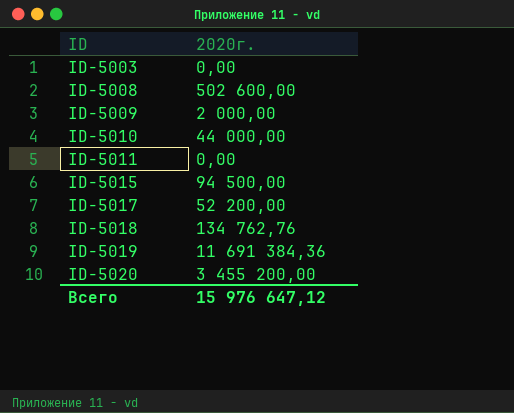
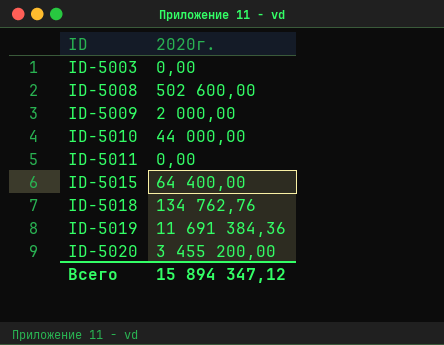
row ID-5017: 52 200,00 -> none
ID-5015 | 2020г.: 94 500,00 -> 64 400,00
Всего | 2020г.: 15 976 647,12 -> 15 894 347,12

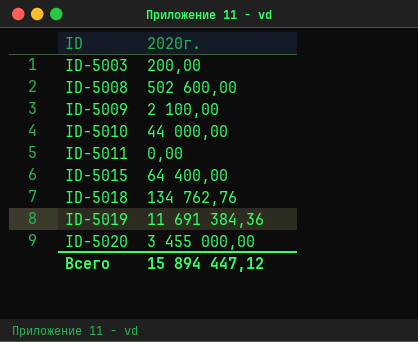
ID-5003 | 2020г.: 0,00 -> 200,00
ID-5009 | 2020г.: 2 000,00 -> 2 100,00
ID-5020 | 2020г.: 3 455 200,00 -> 3 455 000,00
Всего | 2020г.: 15 894 347,12 -> 15 894 447,12

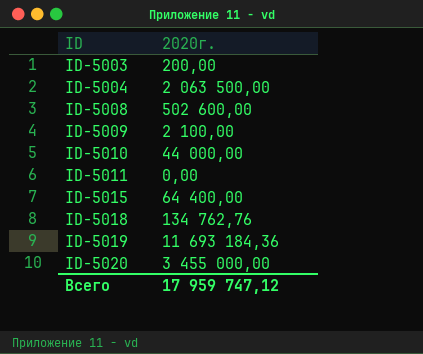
row ID-5004: none -> 2 063 500,00
ID-5019 | 2020г.: 11 691 384,36 -> 11 693 184,36
Всего | 2020г.: 15 894 447,12 -> 17 959 747,12

